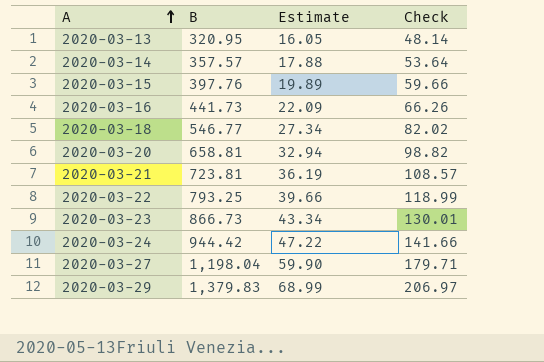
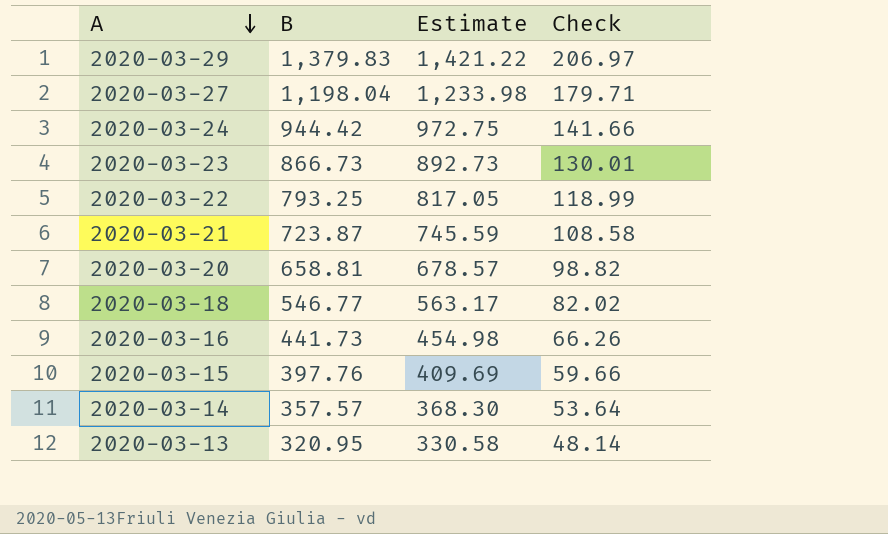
row order: A ascending -> A descending
column Estimate | formula: [B] * 0.05 -> [B] * 1.03
2020-03-21 | B: 723.81 -> 723.87
2020-03-21 | Check: 108.57 -> 108.58

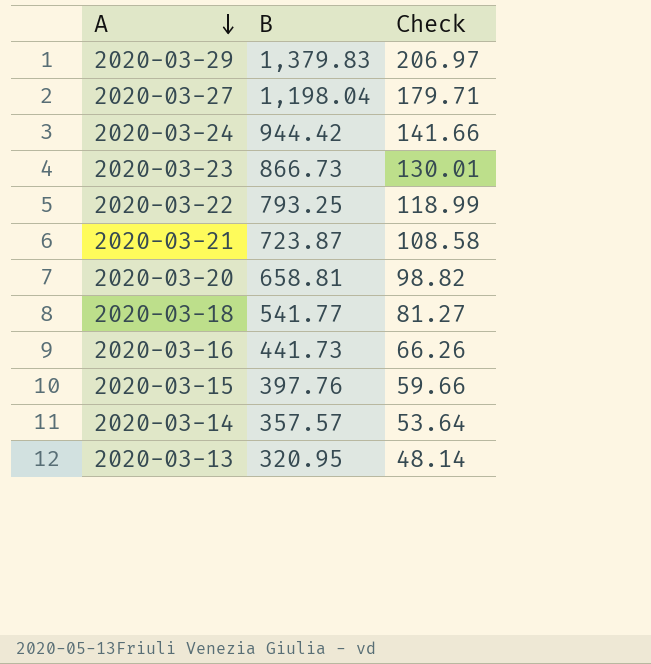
column Estimate | formula: [B] * 1.03 -> none
2020-03-18 | B: 546.77 -> 541.77
2020-03-18 | Check: 82.02 -> 81.27

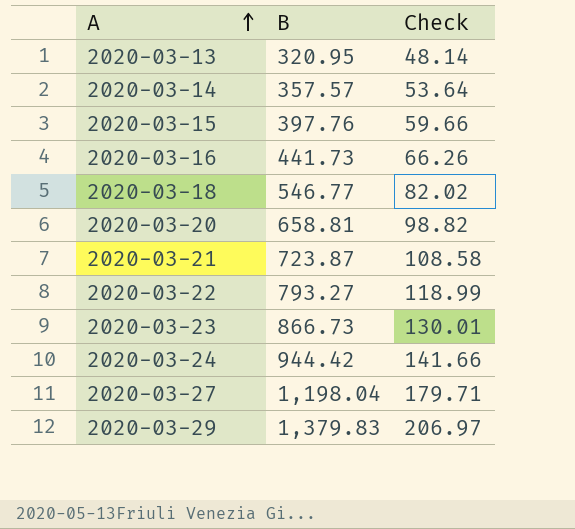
row order: A descending -> A ascending
2020-03-18 | B: 541.77 -> 546.77
2020-03-18 | Check: 81.27 -> 82.02
2020-03-22 | B: 793.25 -> 793.27

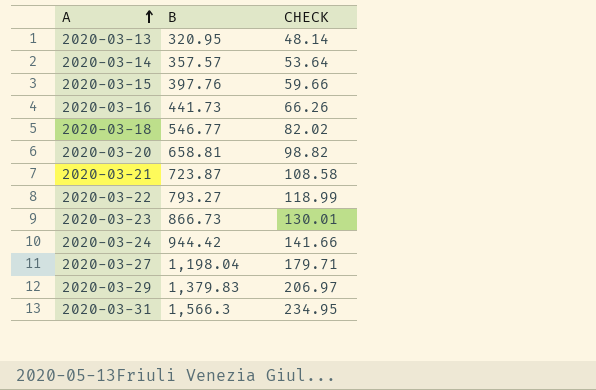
column name: Check -> CHECK
row 2020-03-31: none -> 1,566.3 | 234.95

